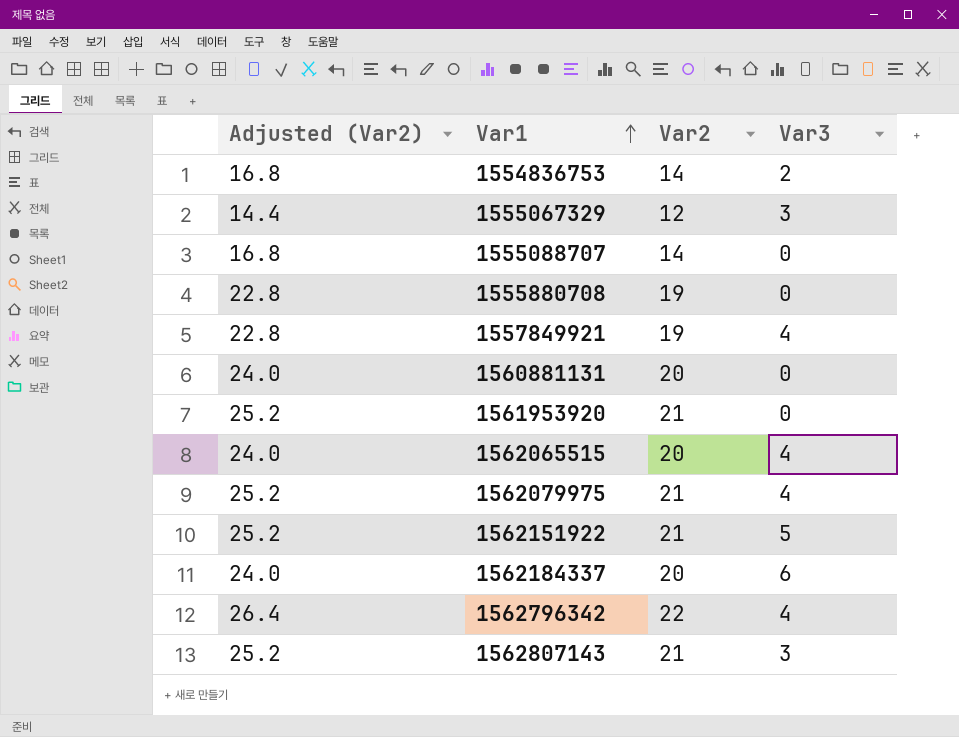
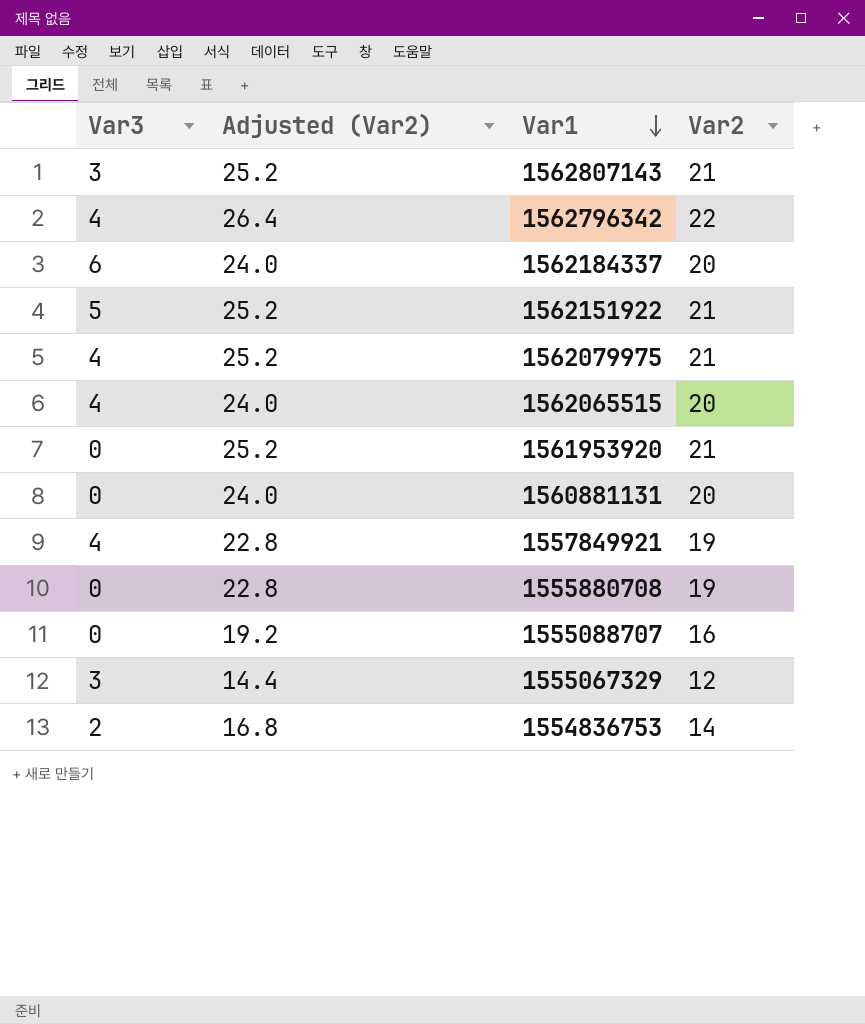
row order: Var1 ascending -> Var1 descending
column Var3 | position: 4 -> 1
1555088707 | Adjusted (Var2): 16.8 -> 19.2
1555088707 | Var2: 14 -> 16

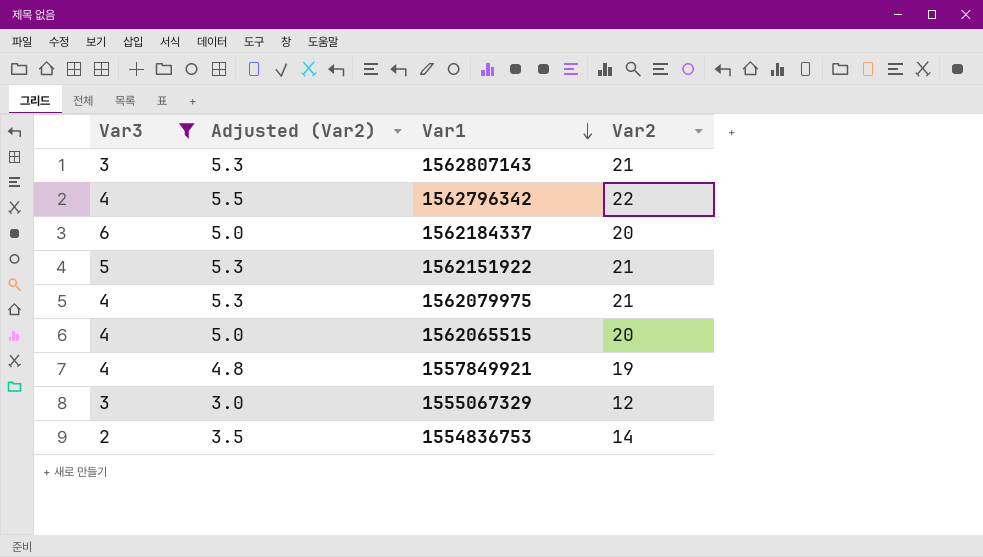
filter: none -> Var3 != 0
column Adjusted (Var2) | formula: [Var2] * 1.2 -> [Var2] * 0.25

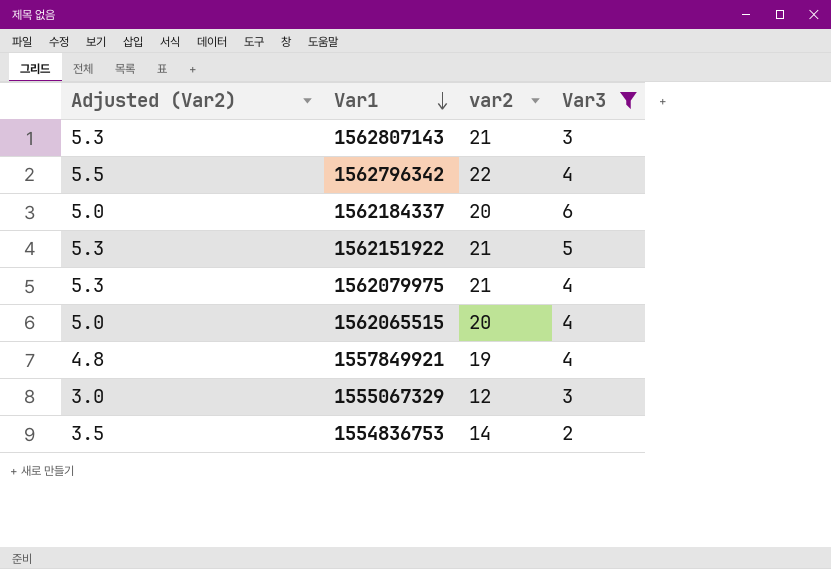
column name: Var2 -> var2
column Var3 | position: 1 -> 4

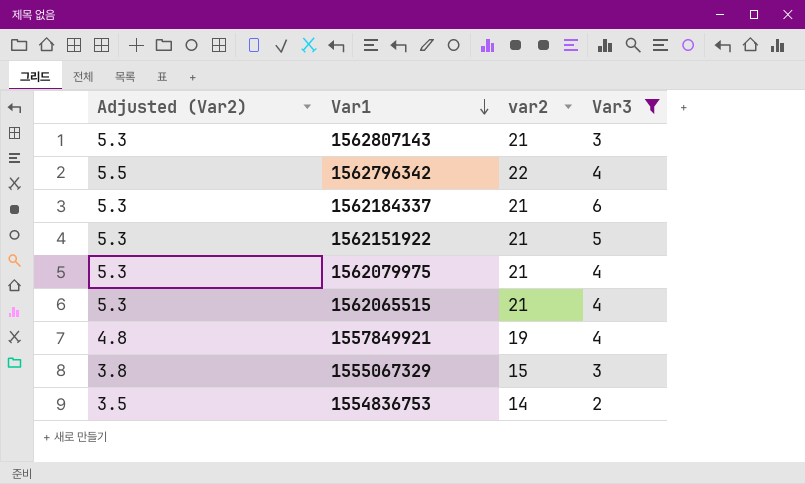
1562184337 | Adjusted (Var2): 5.0 -> 5.3
1562184337 | var2: 20 -> 21
1562065515 | Adjusted (Var2): 5.0 -> 5.3
1562065515 | var2: 20 -> 21
1555067329 | Adjusted (Var2): 3.0 -> 3.8
1555067329 | var2: 12 -> 15

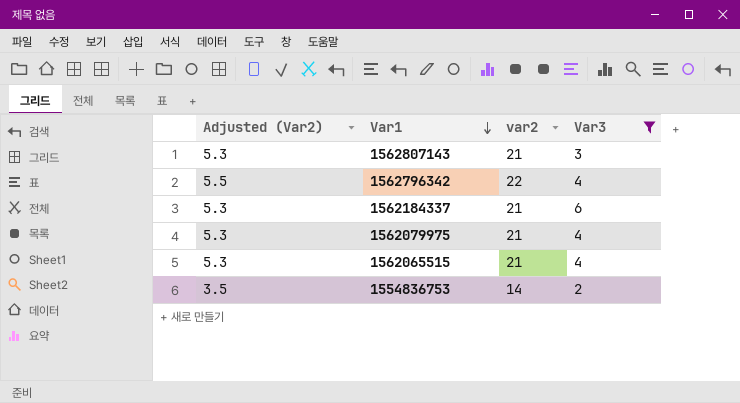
row 1562151922: 5.3 | 21 | 5 -> none
row 1557849921: 4.8 | 19 | 4 -> none
row 1555067329: 3.8 | 15 | 3 -> none

